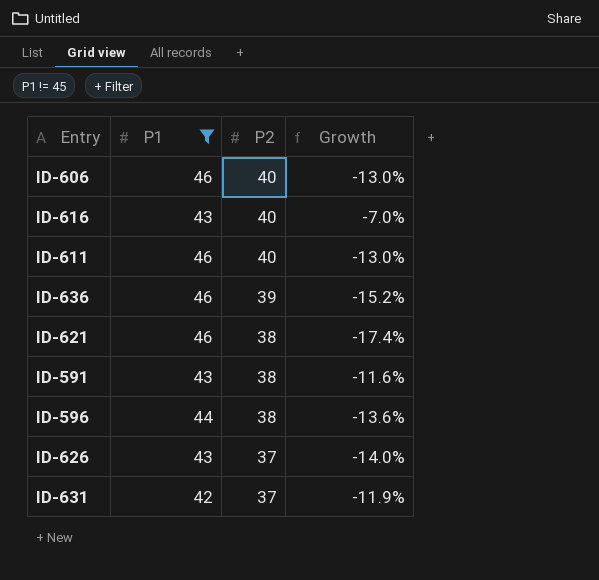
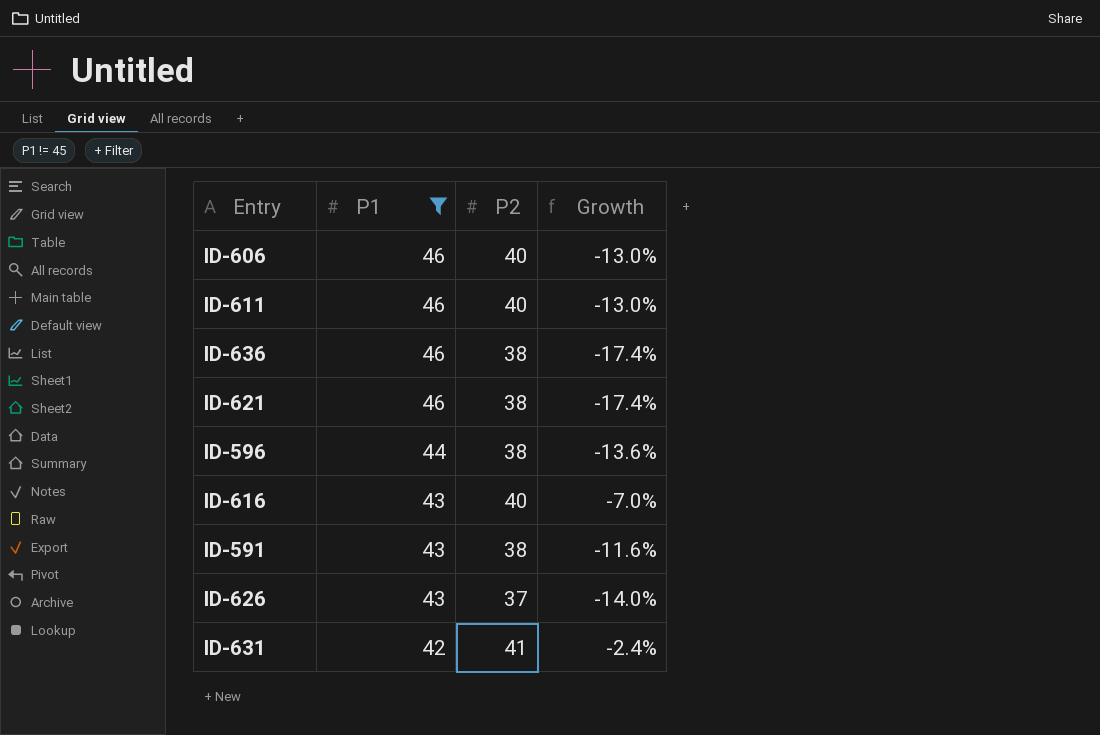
row order: P2 descending -> P1 descending
ID-636 | P2: 39 -> 38
ID-636 | Growth: -15.2% -> -17.4%
ID-631 | P2: 37 -> 41
ID-631 | Growth: -11.9% -> -2.4%

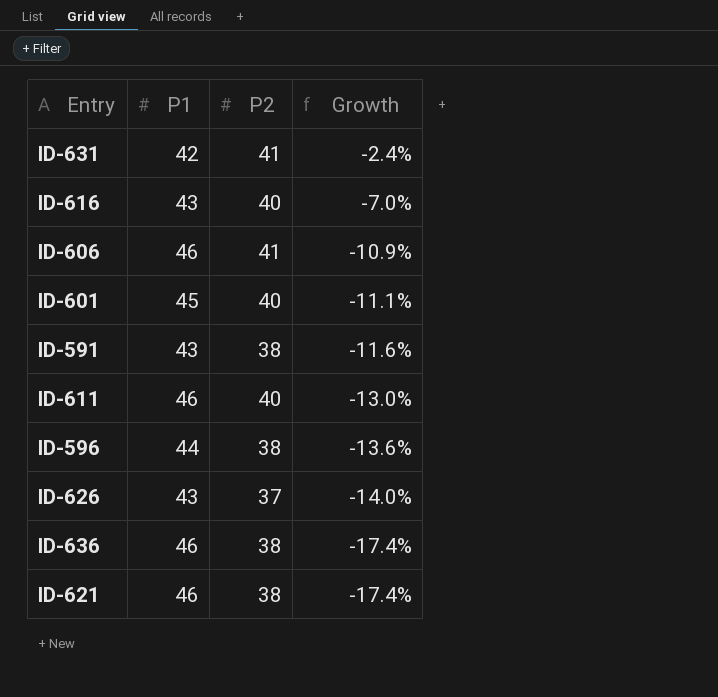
filter: P1 != 45 -> none
row order: P1 descending -> Growth descending
ID-606 | P2: 40 -> 41
ID-606 | Growth: -13.0% -> -10.9%

